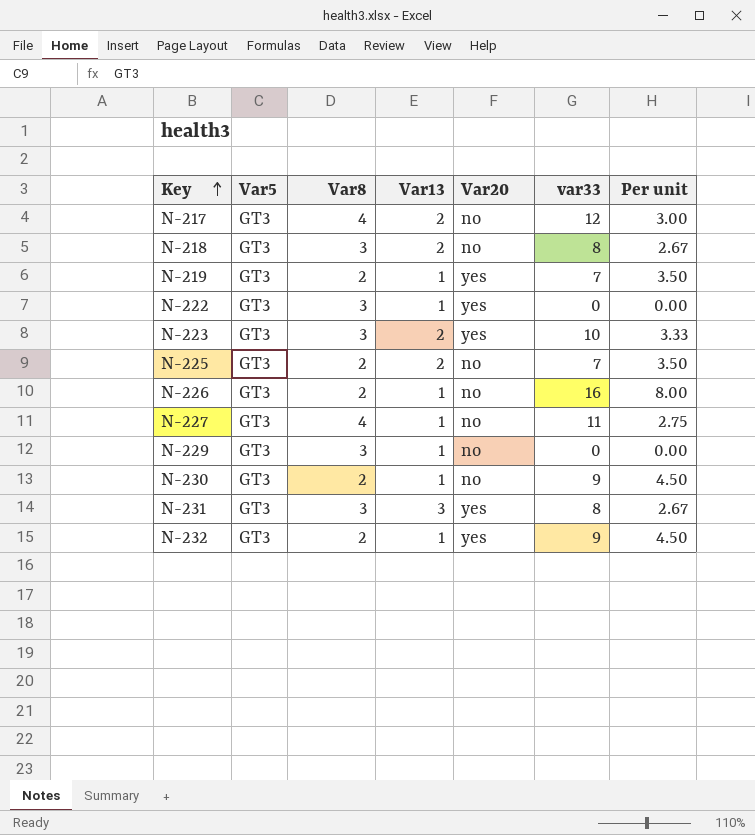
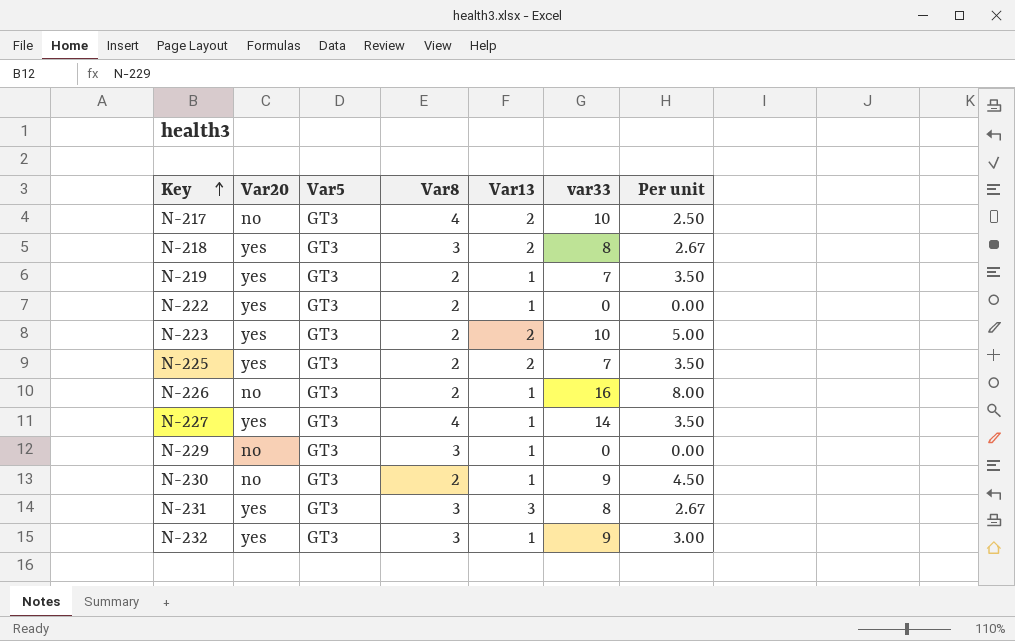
column Var20 | position: 5 -> 2
N-217 | var33: 12 -> 10
N-217 | Per unit: 3.00 -> 2.50
N-218 | Var20: no -> yes
N-222 | Var8: 3 -> 2
N-223 | Var8: 3 -> 2
N-223 | Per unit: 3.33 -> 5.00
N-225 | Var20: no -> yes
N-227 | Var20: no -> yes
N-227 | var33: 11 -> 14
N-227 | Per unit: 2.75 -> 3.50
N-232 | Var8: 2 -> 3
N-232 | Per unit: 4.50 -> 3.00

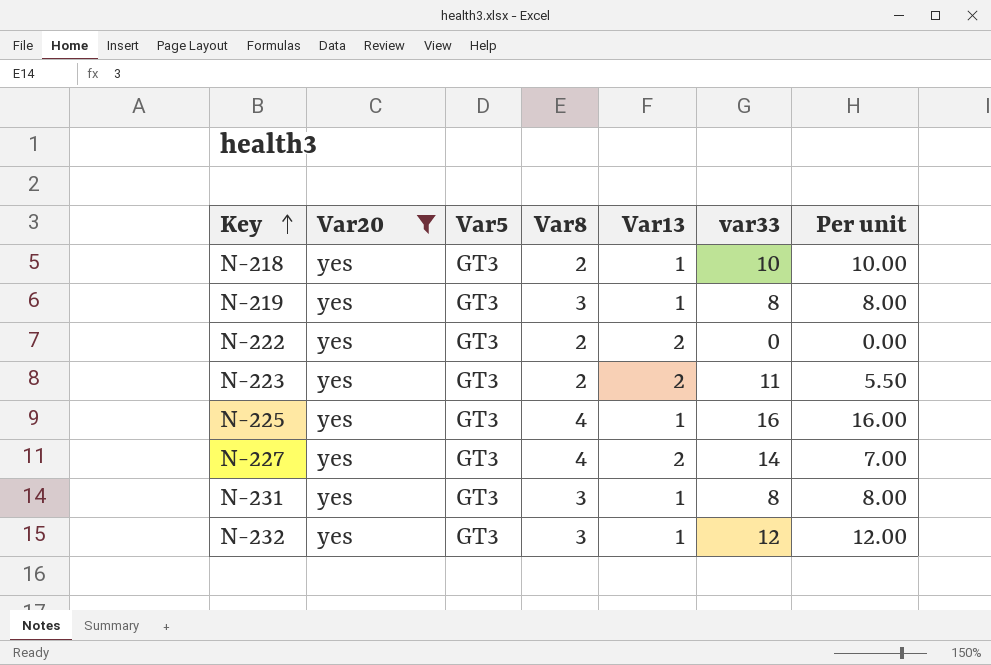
filter: none -> Var20 = yes
column Per unit | formula: [var33] / [Var8] -> [var33] / [Var13]
N-218 | Var8: 3 -> 2
N-218 | Var13: 2 -> 1
N-218 | var33: 8 -> 10
N-219 | Var8: 2 -> 3
N-219 | var33: 7 -> 8
N-222 | Var13: 1 -> 2
N-223 | var33: 10 -> 11
N-225 | Var8: 2 -> 4
N-225 | Var13: 2 -> 1
N-225 | var33: 7 -> 16
N-227 | Var13: 1 -> 2
N-231 | Var13: 3 -> 1
N-232 | var33: 9 -> 12

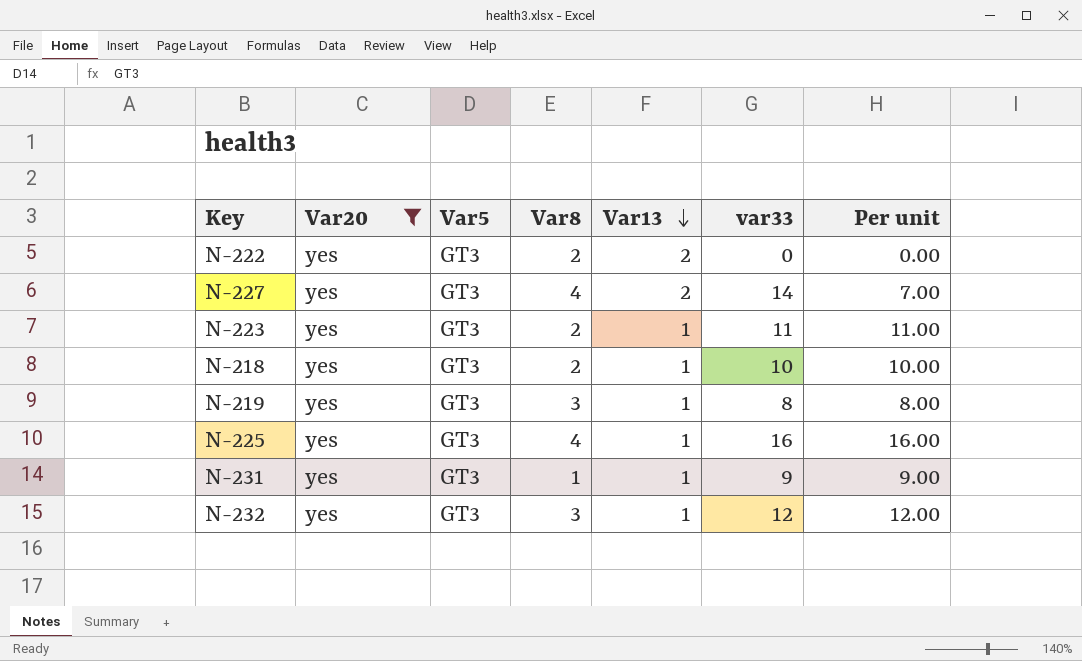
row order: Key ascending -> Var13 descending
N-223 | Var13: 2 -> 1
N-223 | Per unit: 5.50 -> 11.00
N-231 | Var8: 3 -> 1
N-231 | var33: 8 -> 9
N-231 | Per unit: 8.00 -> 9.00

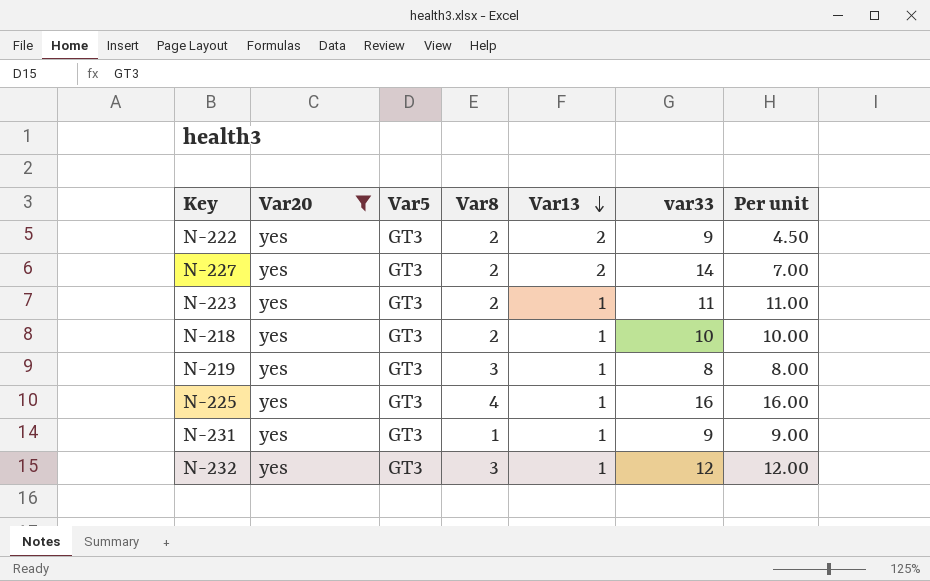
N-222 | var33: 0 -> 9
N-222 | Per unit: 0.00 -> 4.50
N-227 | Var8: 4 -> 2

